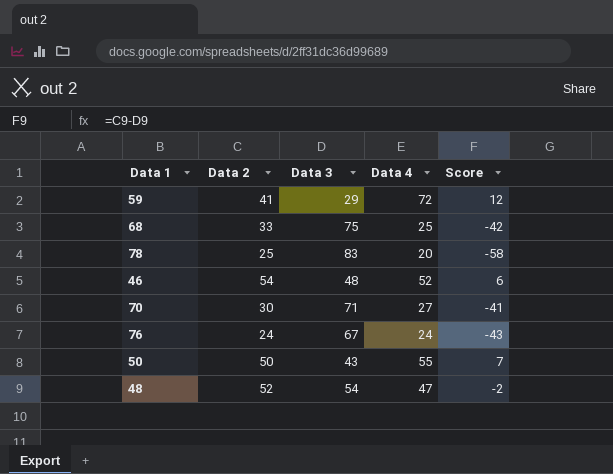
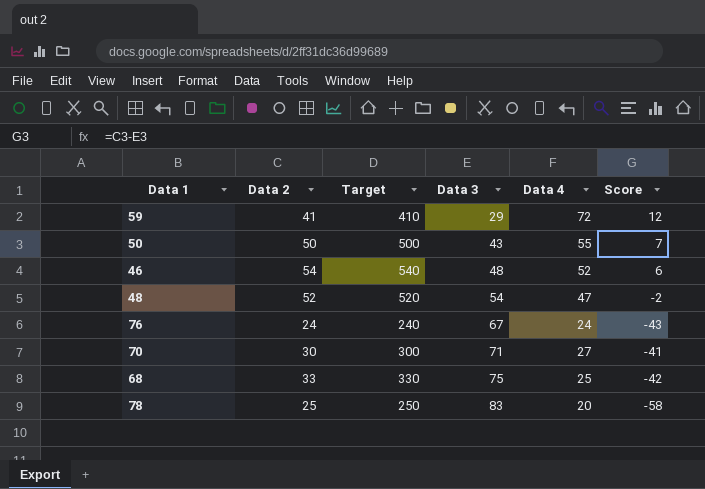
row order: none -> Data 3 ascending
column Target | formula: none -> [Data 2] * 10

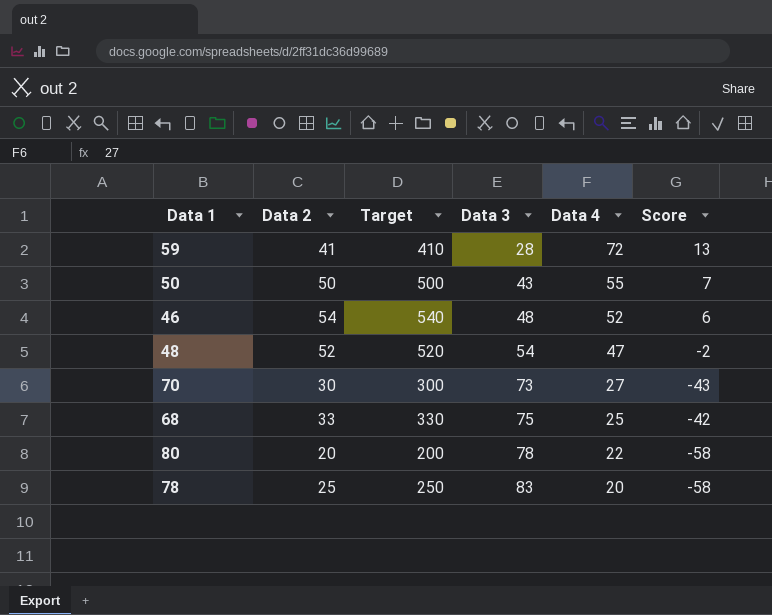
row 76: 24 | 240 | 67 | 24 | -43 -> none
59 | Data 3: 29 -> 28
59 | Score: 12 -> 13
70 | Data 3: 71 -> 73
70 | Score: -41 -> -43
row 80: none -> 20 | 200 | 78 | 22 | -58

